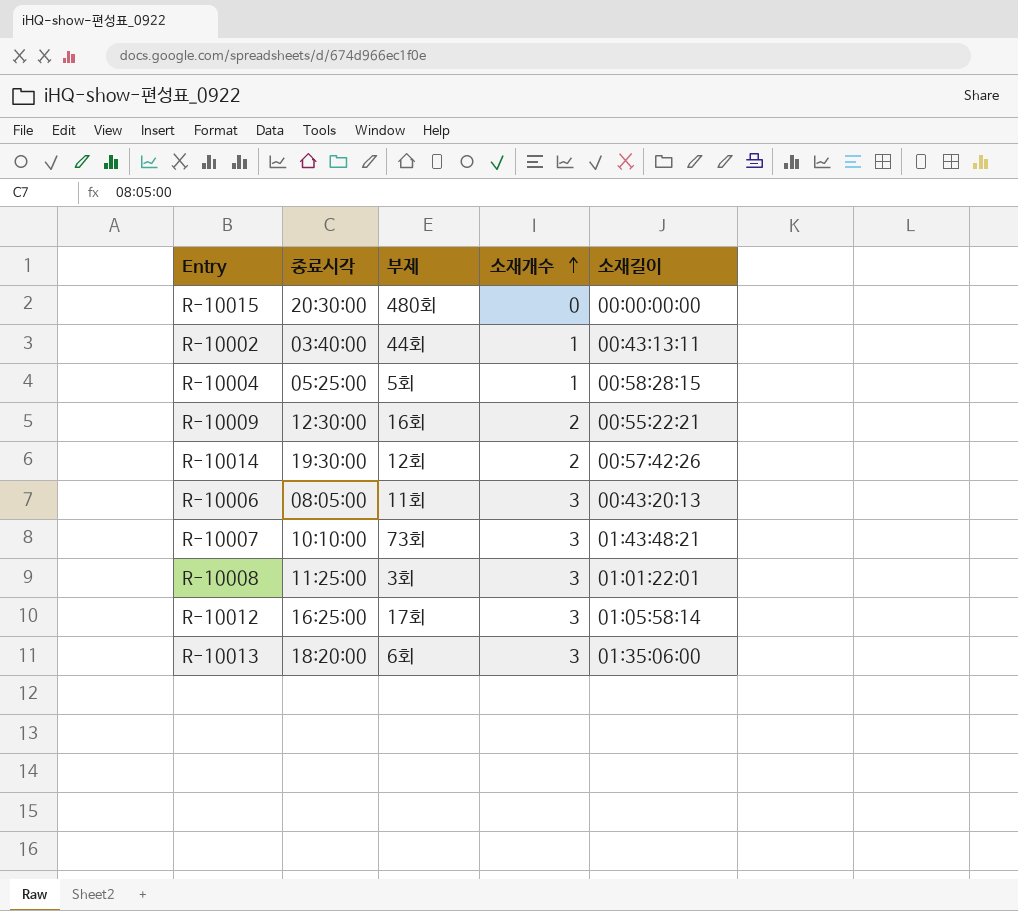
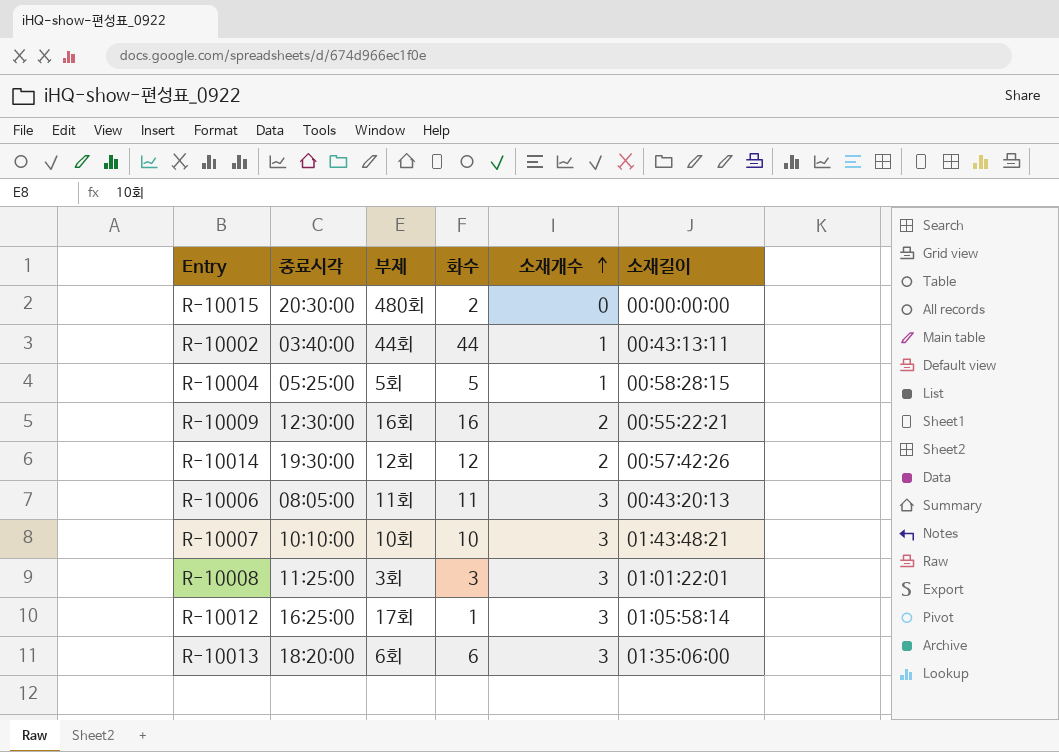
column 화수 | position: none -> 4
R-10007 | 부제: 73회 -> 10회

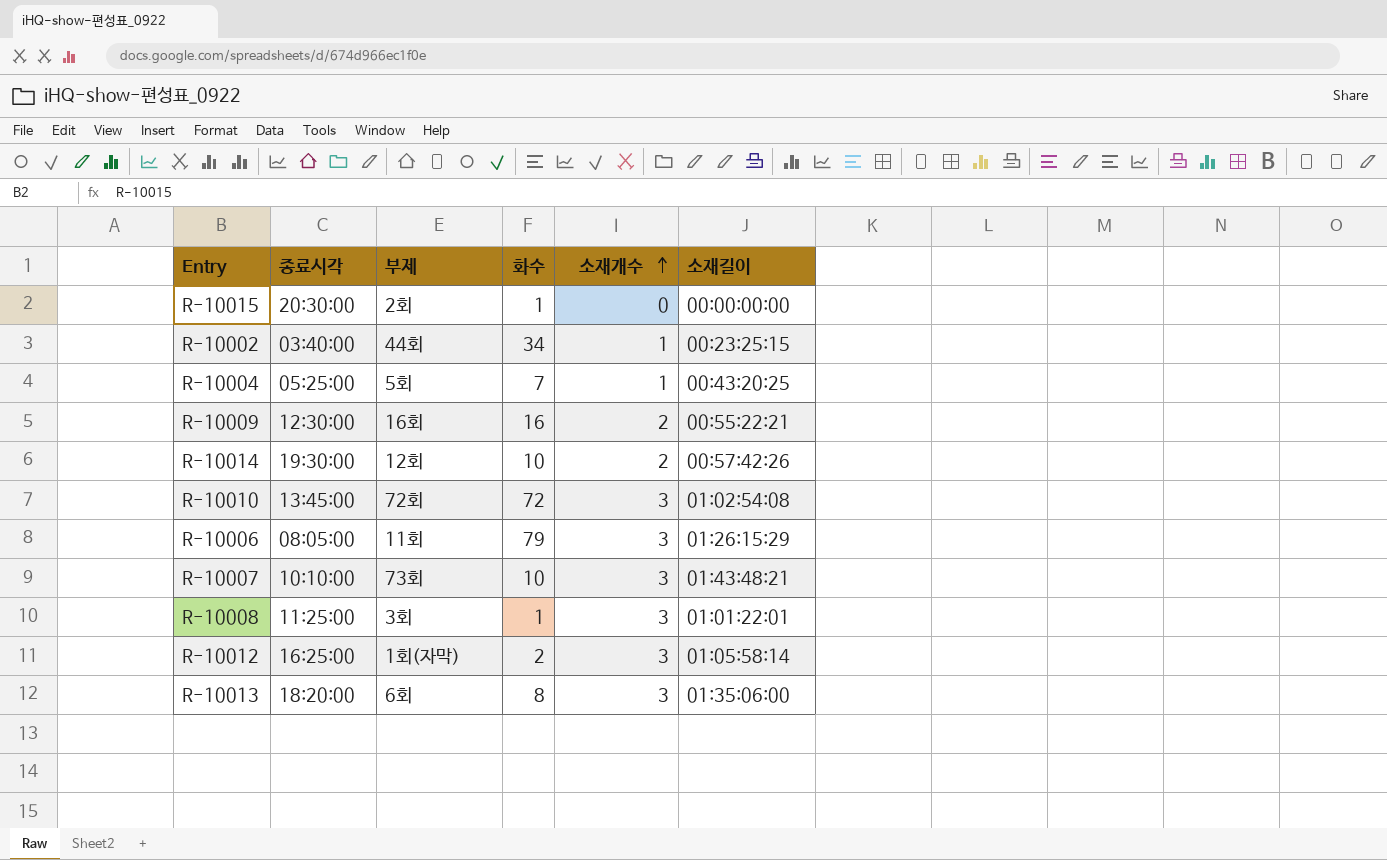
R-10015 | 부제: 480회 -> 2회
R-10015 | 화수: 2 -> 1
R-10002 | 화수: 44 -> 34
R-10002 | 소재길이: 00:43:13:11 -> 00:23:25:15
R-10004 | 화수: 5 -> 7
R-10004 | 소재길이: 00:58:28:15 -> 00:43:20:25
R-10014 | 화수: 12 -> 10
row R-10010: none -> 13:45:00 | 72회 | 72 | 3 | 01:02:54:08
R-10006 | 화수: 11 -> 79
R-10006 | 소재길이: 00:43:20:13 -> 01:26:15:29
R-10007 | 부제: 10회 -> 73회
R-10008 | 화수: 3 -> 1
R-10012 | 부제: 17회 -> 1회(자막)
R-10012 | 화수: 1 -> 2
R-10013 | 화수: 6 -> 8

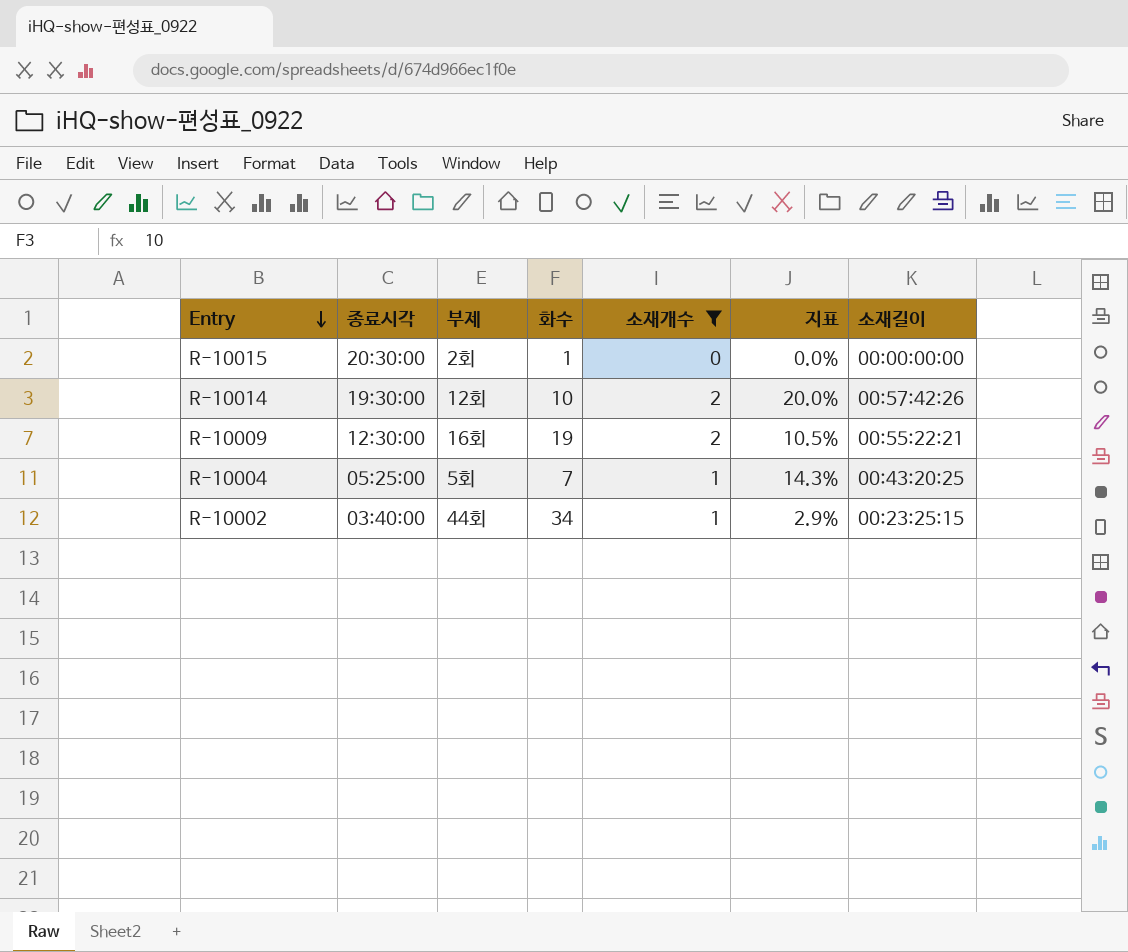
filter: none -> 소재개수 != 3
row order: 소재개수 ascending -> Entry descending
column 지표 | formula: none -> [소재개수] / [화수]
R-10009 | 화수: 16 -> 19

